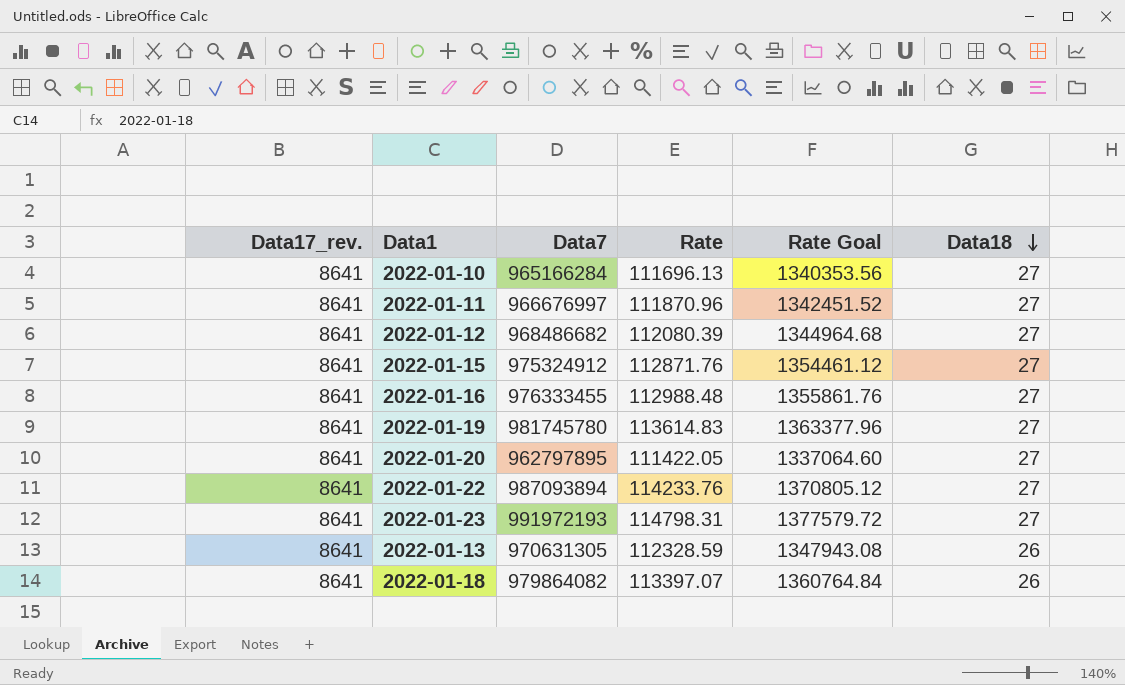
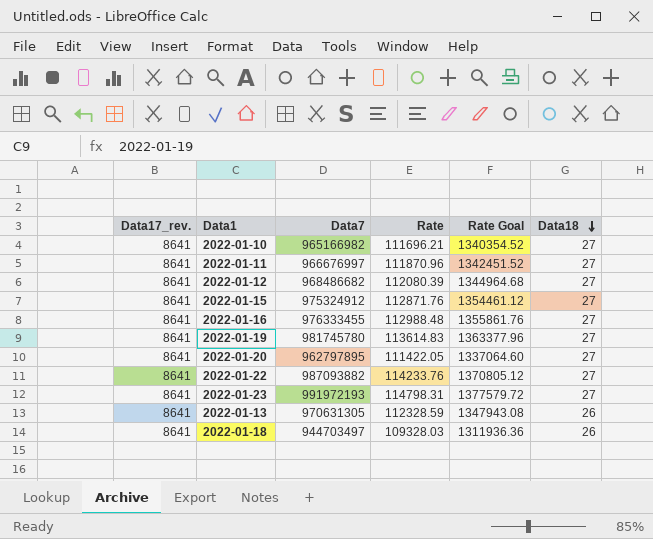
2022-01-10 | Data7: 965166284 -> 965166982
2022-01-10 | Rate: 111696.13 -> 111696.21
2022-01-10 | Rate Goal: 1340353.56 -> 1340354.52
2022-01-22 | Data7: 987093894 -> 987093882
2022-01-18 | Data7: 979864082 -> 944703497
2022-01-18 | Rate: 113397.07 -> 109328.03
2022-01-18 | Rate Goal: 1360764.84 -> 1311936.36

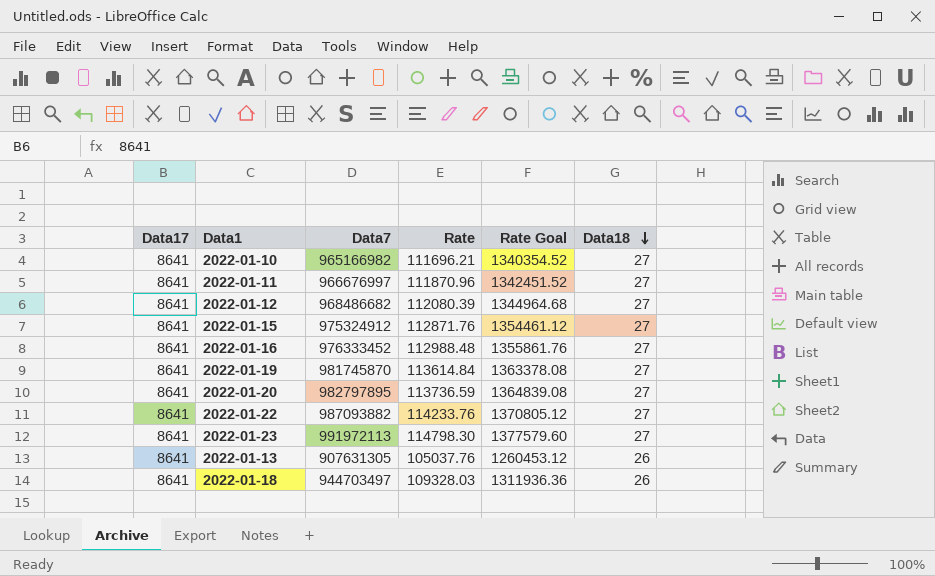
column name: Data17_rev. -> Data17
2022-01-16 | Data7: 976333455 -> 976333452
2022-01-19 | Data7: 981745780 -> 981745870
2022-01-19 | Rate: 113614.83 -> 113614.84
2022-01-19 | Rate Goal: 1363377.96 -> 1363378.08
2022-01-20 | Data7: 962797895 -> 982797895
2022-01-20 | Rate: 111422.05 -> 113736.59
2022-01-20 | Rate Goal: 1337064.60 -> 1364839.08
2022-01-23 | Data7: 991972193 -> 991972113
2022-01-23 | Rate: 114798.31 -> 114798.30
2022-01-23 | Rate Goal: 1377579.72 -> 1377579.60
2022-01-13 | Data7: 970631305 -> 907631305
2022-01-13 | Rate: 112328.59 -> 105037.76
2022-01-13 | Rate Goal: 1347943.08 -> 1260453.12

